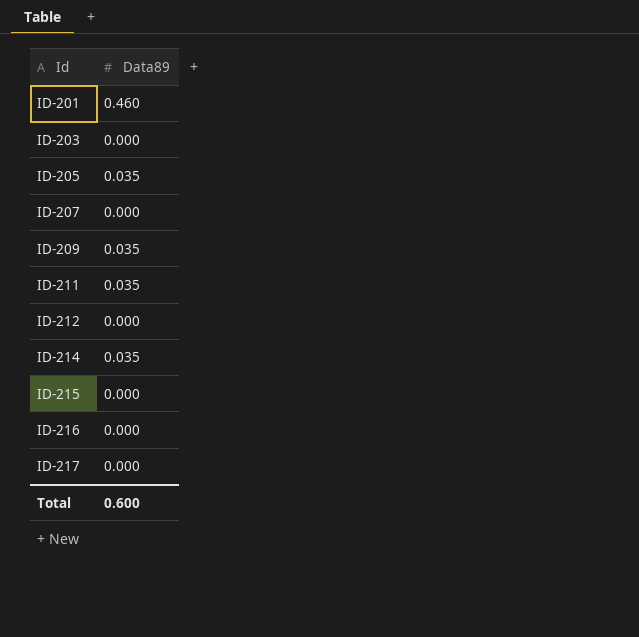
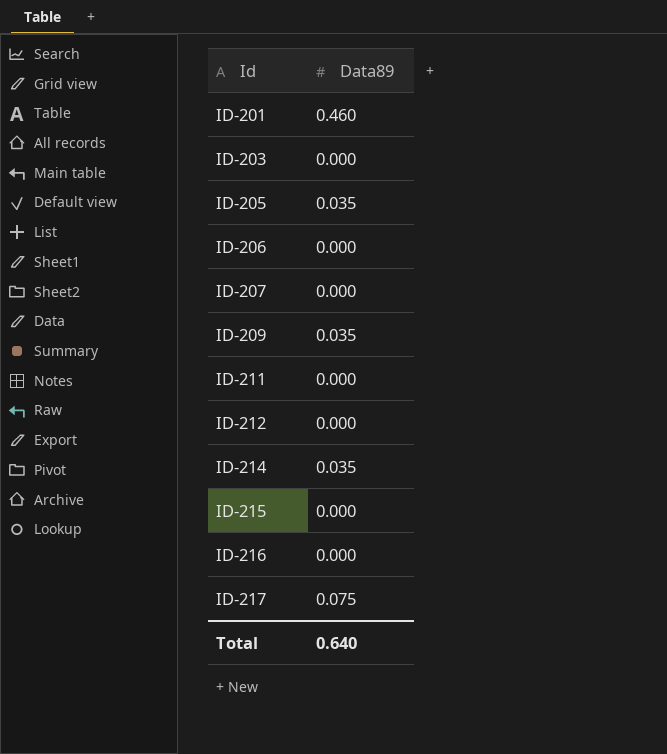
row ID-206: none -> 0.000
ID-211 | Data89: 0.035 -> 0.000
ID-217 | Data89: 0.000 -> 0.075
Total | Data89: 0.600 -> 0.640

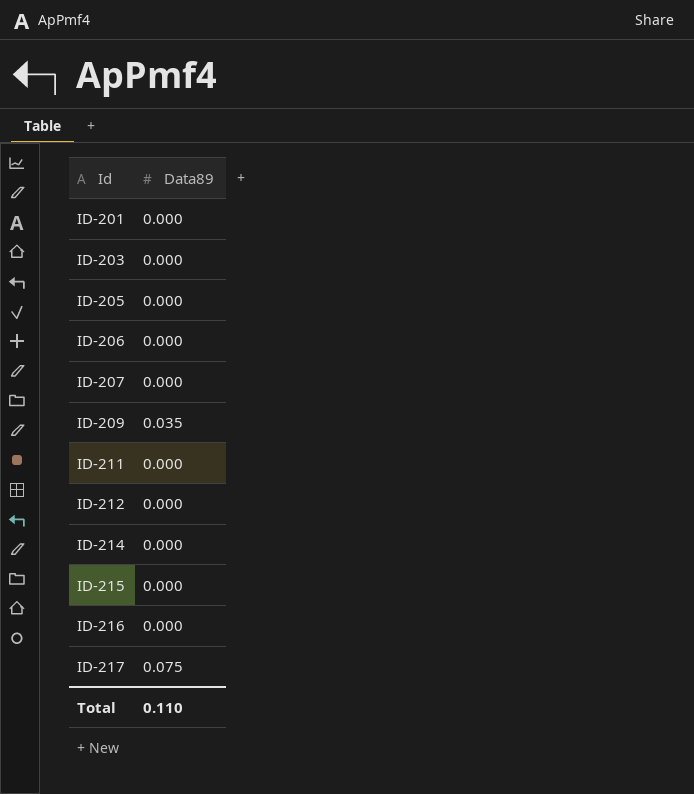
ID-201 | Data89: 0.460 -> 0.000
ID-205 | Data89: 0.035 -> 0.000
ID-214 | Data89: 0.035 -> 0.000
Total | Data89: 0.640 -> 0.110

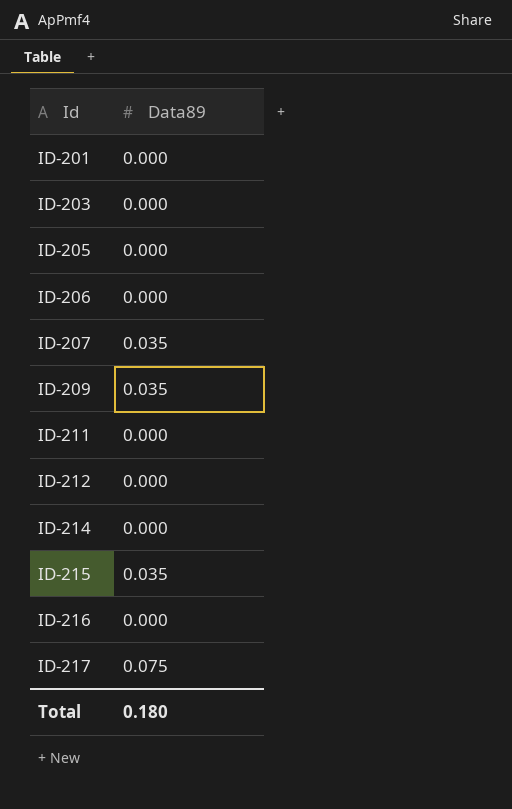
ID-207 | Data89: 0.000 -> 0.035
ID-215 | Data89: 0.000 -> 0.035
Total | Data89: 0.110 -> 0.180

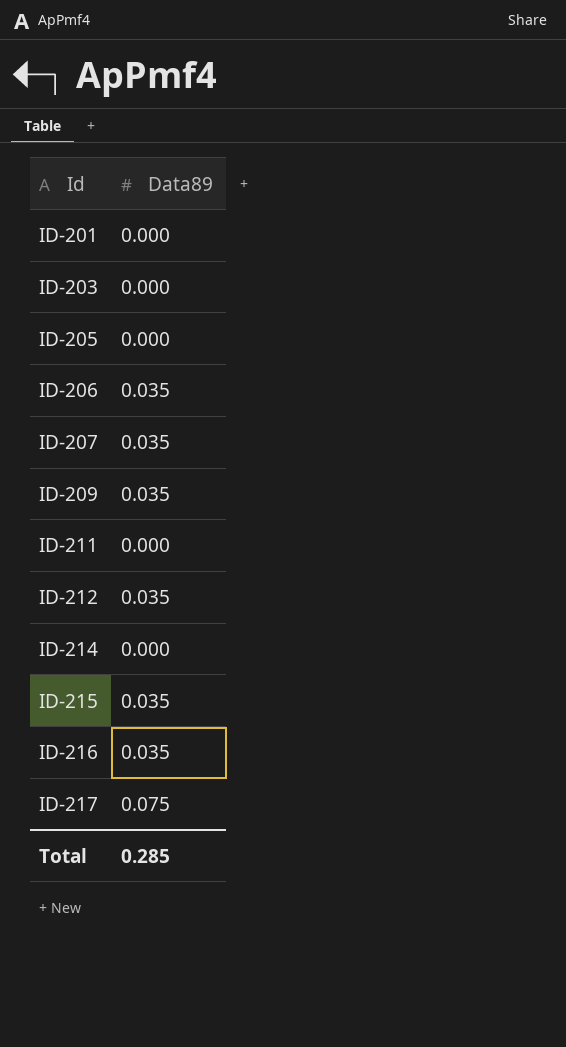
ID-206 | Data89: 0.000 -> 0.035
ID-212 | Data89: 0.000 -> 0.035
ID-216 | Data89: 0.000 -> 0.035
Total | Data89: 0.180 -> 0.285

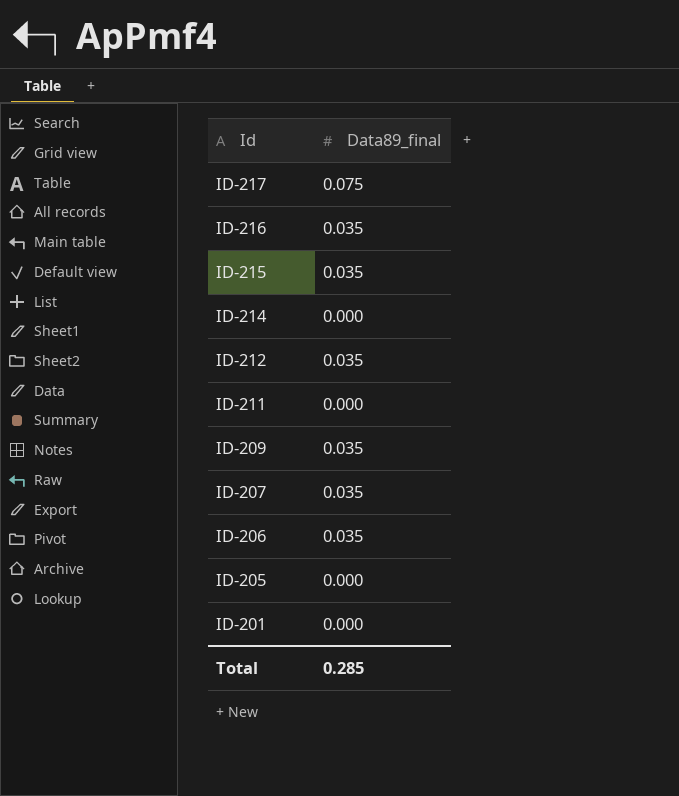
row order: Id ascending -> Id descending
column name: Data89 -> Data89_final
row ID-203: 0.000 -> none

